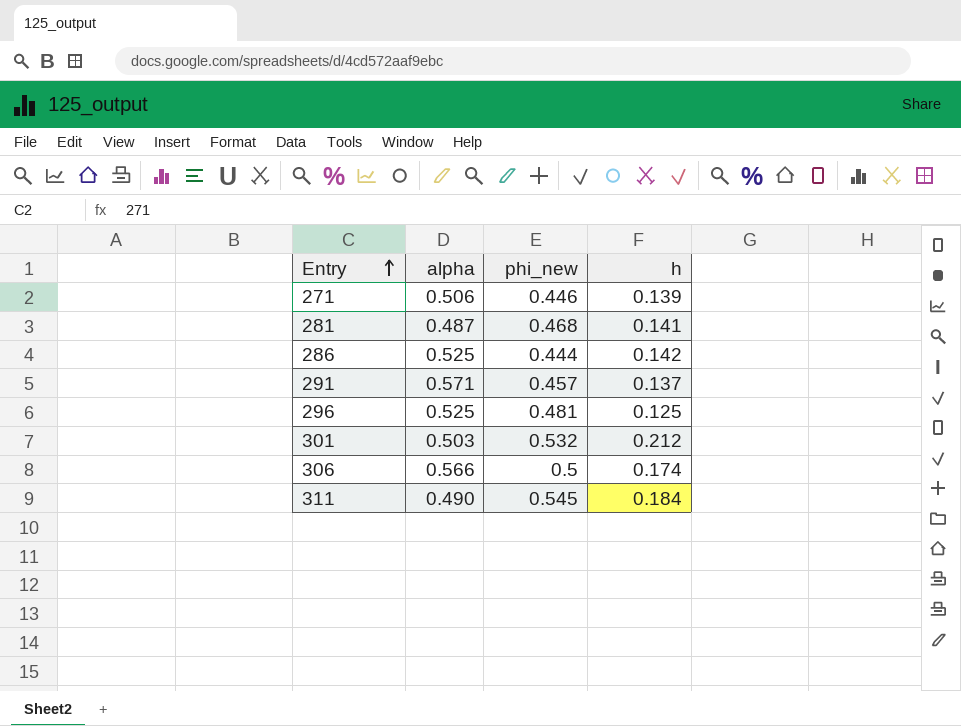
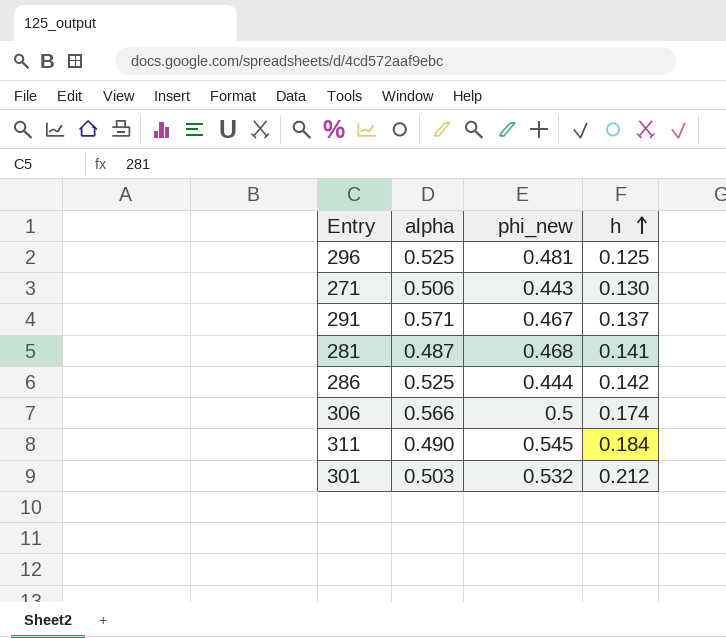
row order: Entry ascending -> h ascending
271 | phi_new: 0.446 -> 0.443
271 | h: 0.139 -> 0.130
291 | phi_new: 0.457 -> 0.467

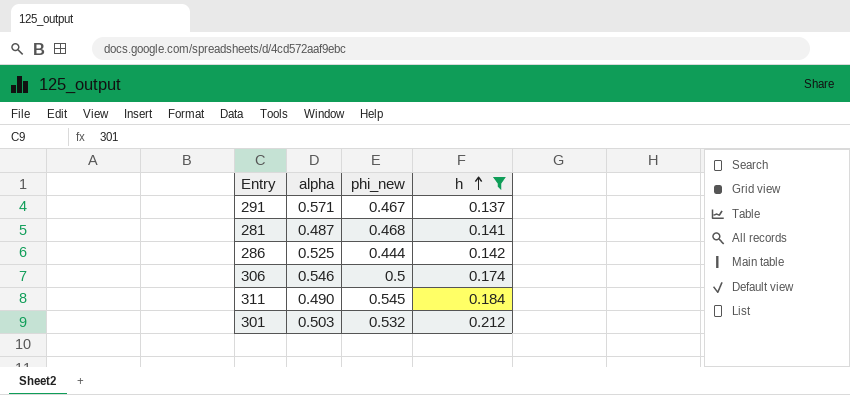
filter: none -> h >= 0.137
306 | alpha: 0.566 -> 0.546

